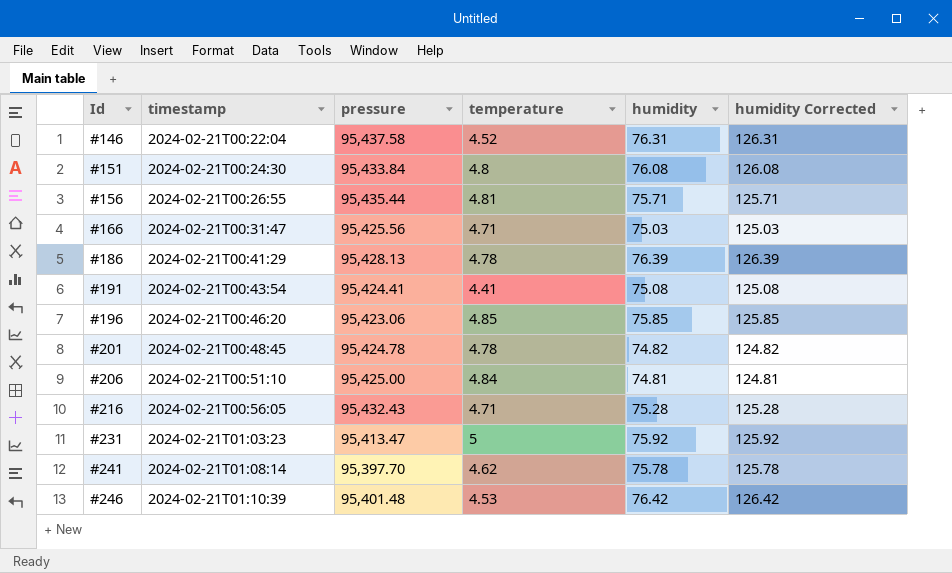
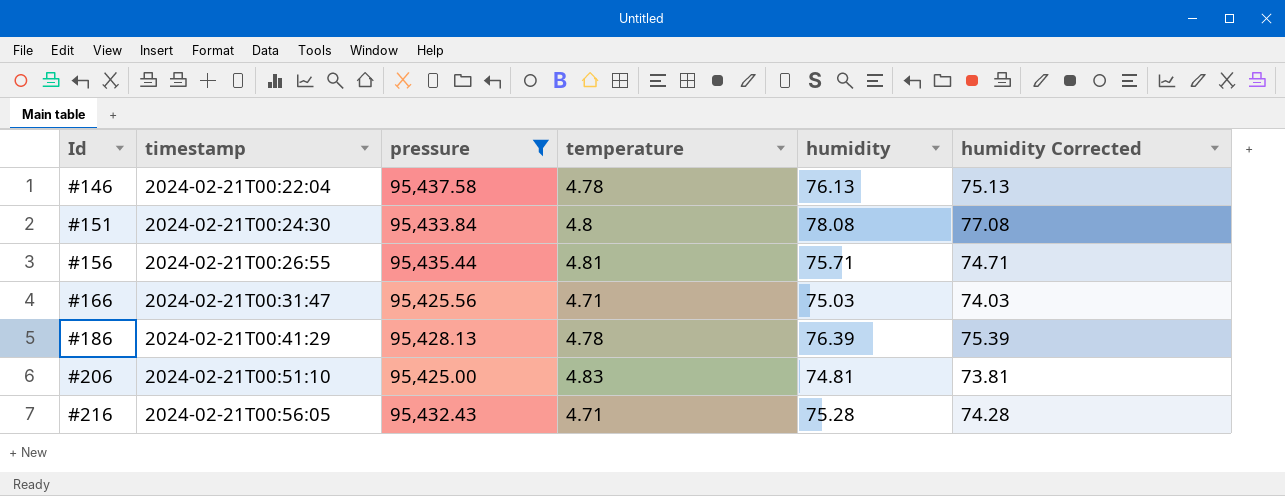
filter: none -> pressure >= 95,425.00
column humidity Corrected | formula: [humidity] + 50 -> [humidity] - 1
#146 | temperature: 4.52 -> 4.78
#146 | humidity: 76.31 -> 76.13
#151 | humidity: 76.08 -> 78.08
#206 | temperature: 4.84 -> 4.83

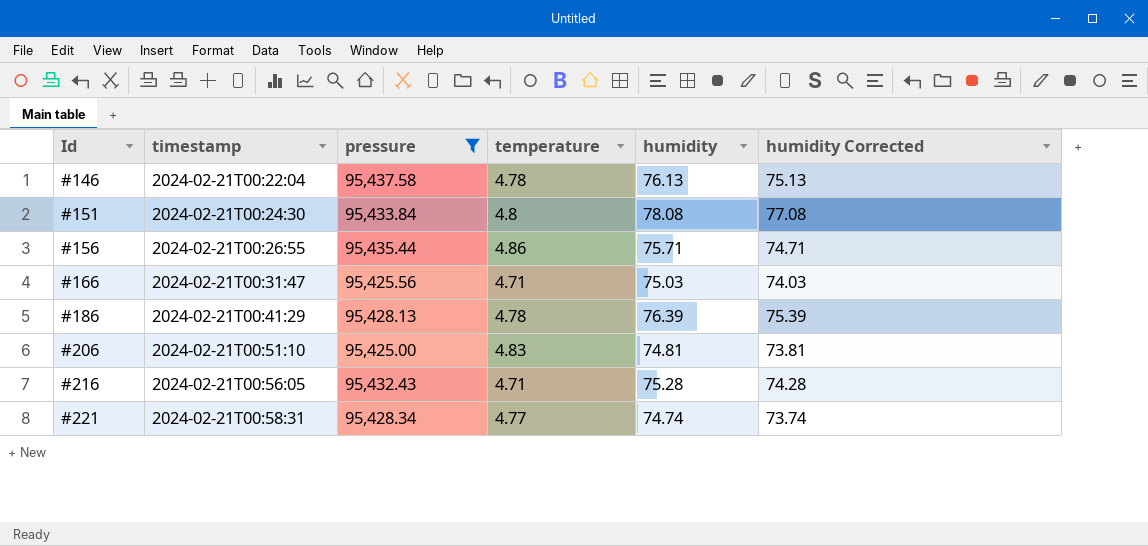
#156 | temperature: 4.81 -> 4.86
row #221: none -> 2024-02-21T00:58:31 | 95,428.34 | 4.77 | 74.74 | 73.74

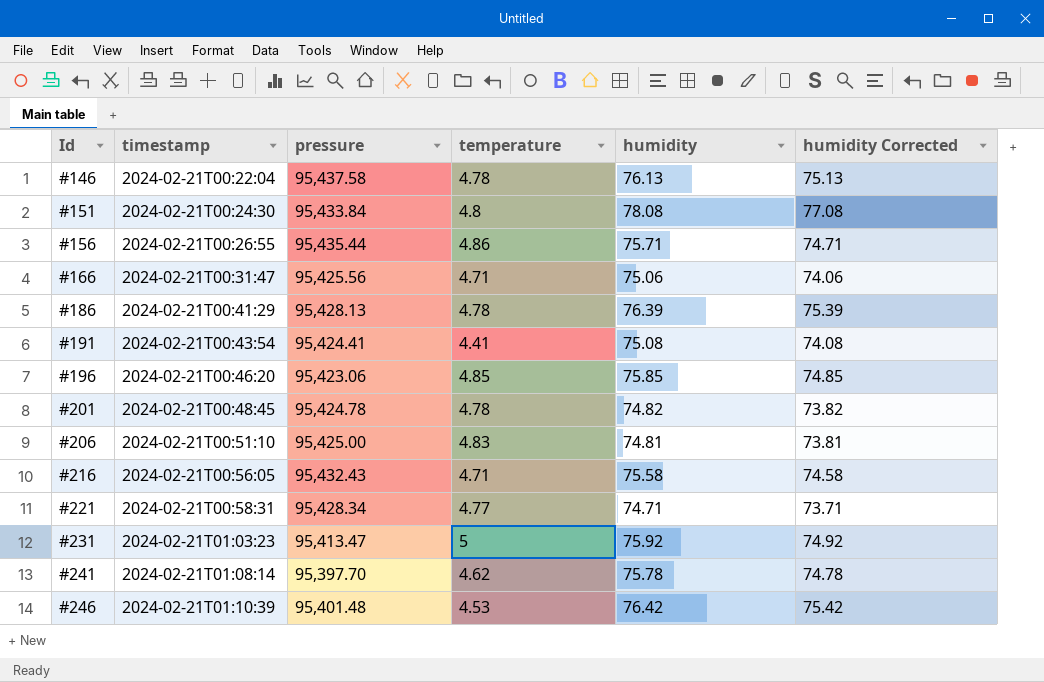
filter: pressure >= 95,425.00 -> none
#166 | humidity: 75.03 -> 75.06
#166 | humidity Corrected: 74.03 -> 74.06
#216 | humidity: 75.28 -> 75.58
#216 | humidity Corrected: 74.28 -> 74.58
#221 | humidity: 74.74 -> 74.71
#221 | humidity Corrected: 73.74 -> 73.71

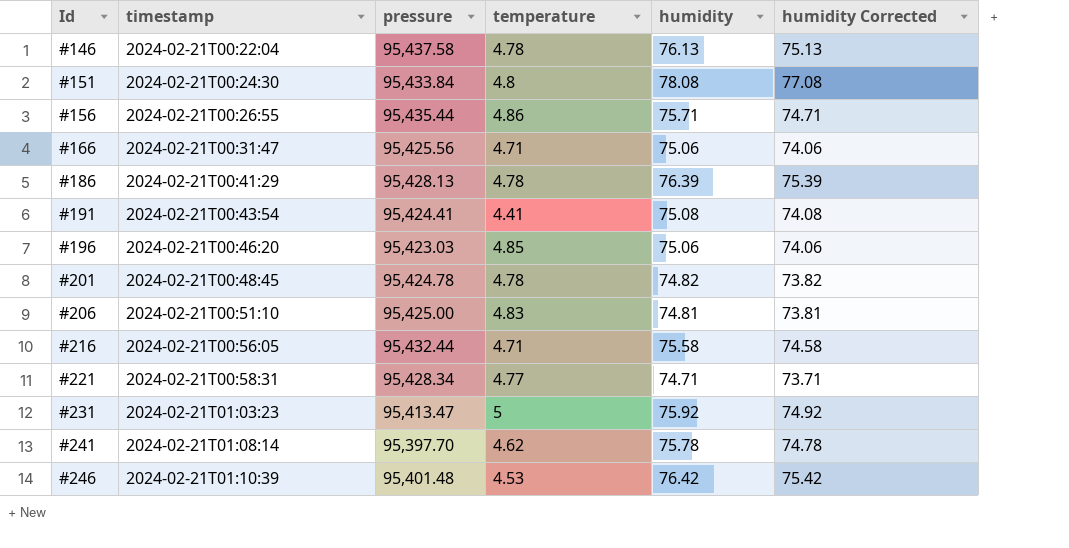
#196 | pressure: 95,423.06 -> 95,423.03
#196 | humidity: 75.85 -> 75.06
#196 | humidity Corrected: 74.85 -> 74.06
#216 | pressure: 95,432.43 -> 95,432.44

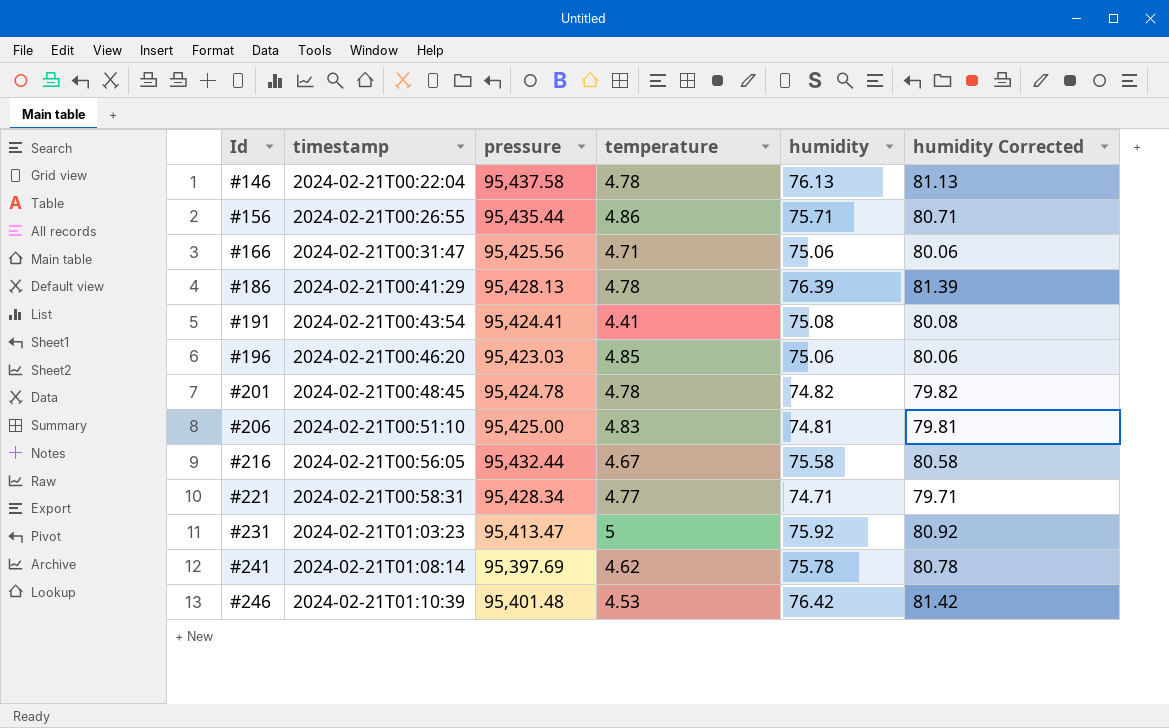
column humidity Corrected | formula: [humidity] - 1 -> [humidity] + 5
row #151: 2024-02-21T00:24:30 | 95,433.84 | 4.8 | 78.08 | 77.08 -> none
#216 | temperature: 4.71 -> 4.67
#241 | pressure: 95,397.70 -> 95,397.69

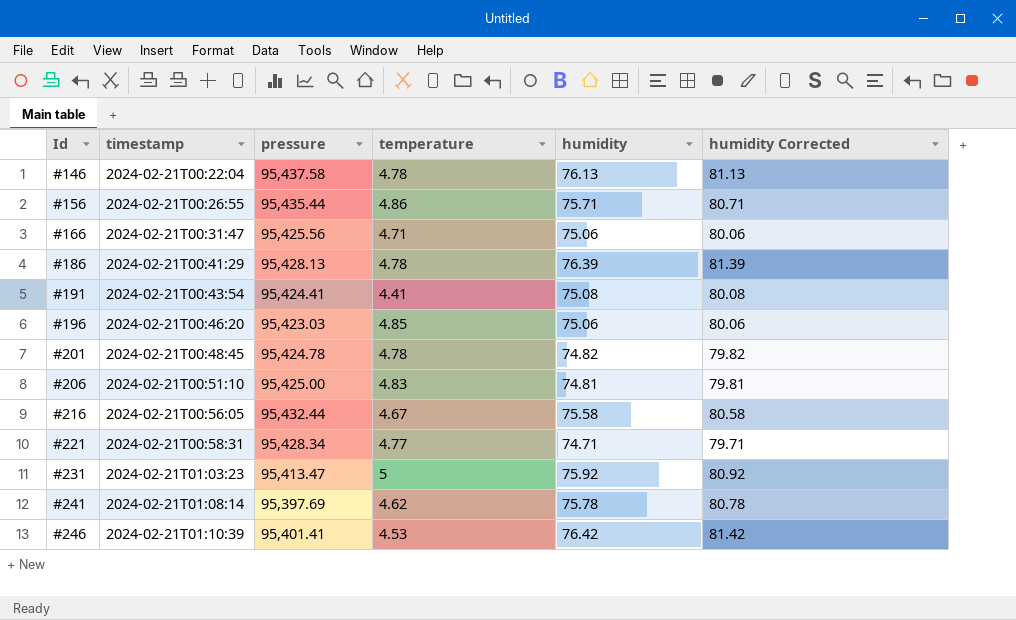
#246 | pressure: 95,401.48 -> 95,401.41

